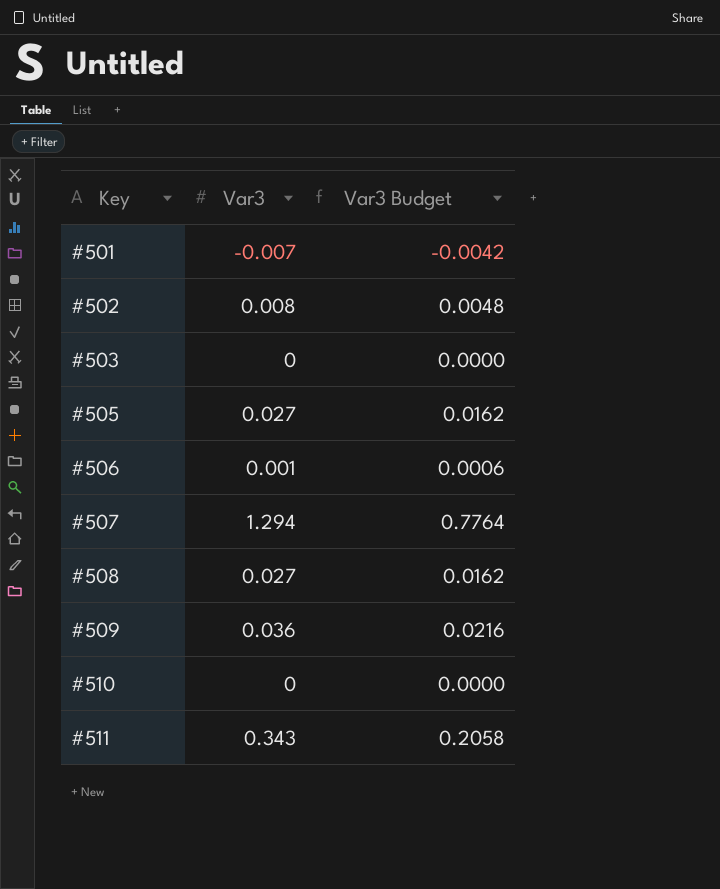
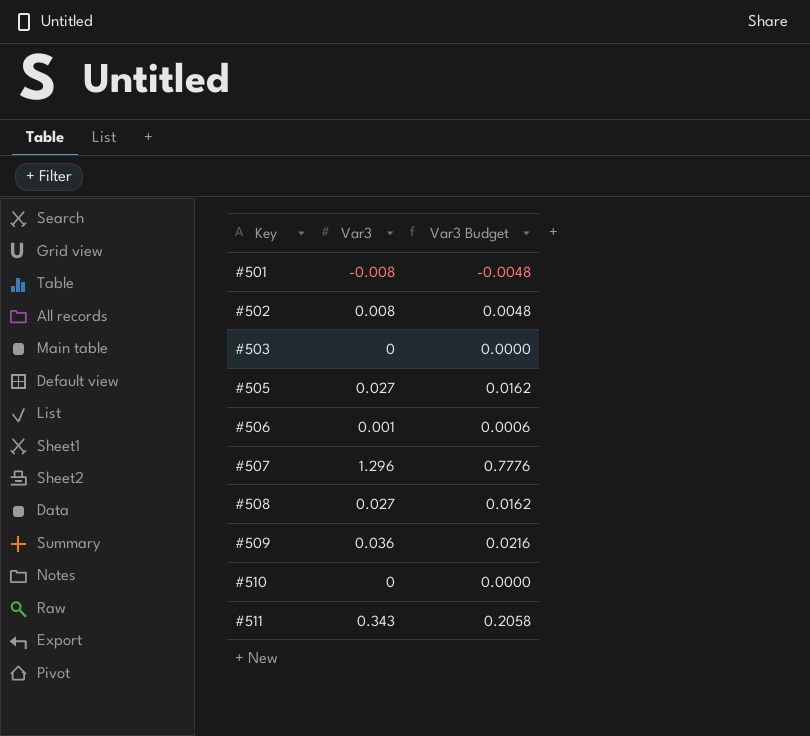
#501 | Var3: -0.007 -> -0.008
#501 | Var3 Budget: -0.0042 -> -0.0048
#507 | Var3: 1.294 -> 1.296
#507 | Var3 Budget: 0.7764 -> 0.7776

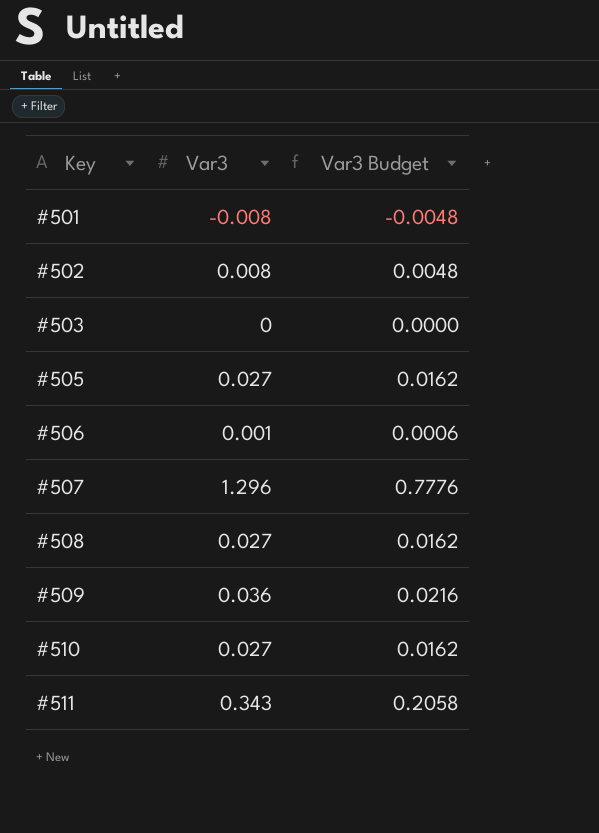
#510 | Var3: 0 -> 0.027
#510 | Var3 Budget: 0.0000 -> 0.0162

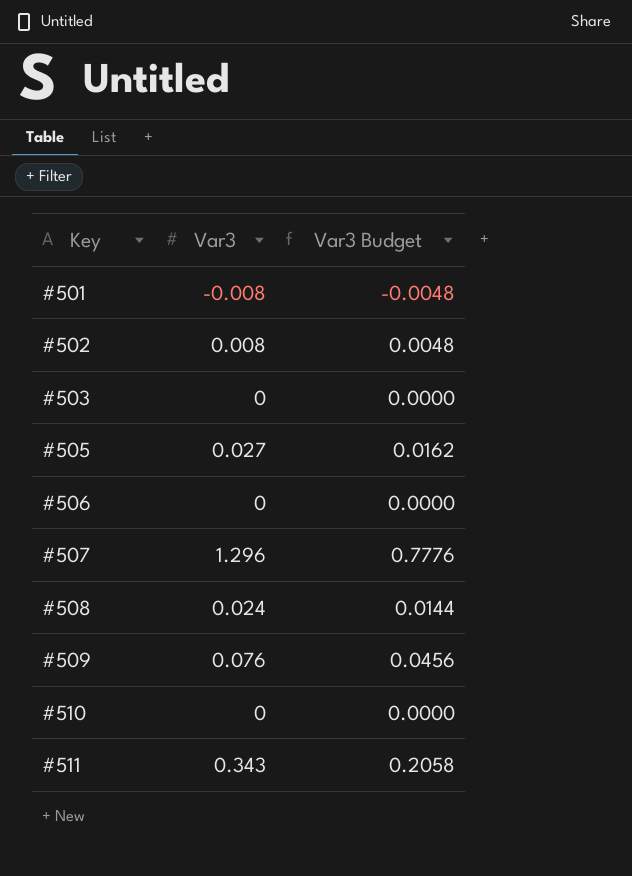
#506 | Var3: 0.001 -> 0
#506 | Var3 Budget: 0.0006 -> 0.0000
#508 | Var3: 0.027 -> 0.024
#508 | Var3 Budget: 0.0162 -> 0.0144
#509 | Var3: 0.036 -> 0.076
#509 | Var3 Budget: 0.0216 -> 0.0456
#510 | Var3: 0.027 -> 0
#510 | Var3 Budget: 0.0162 -> 0.0000

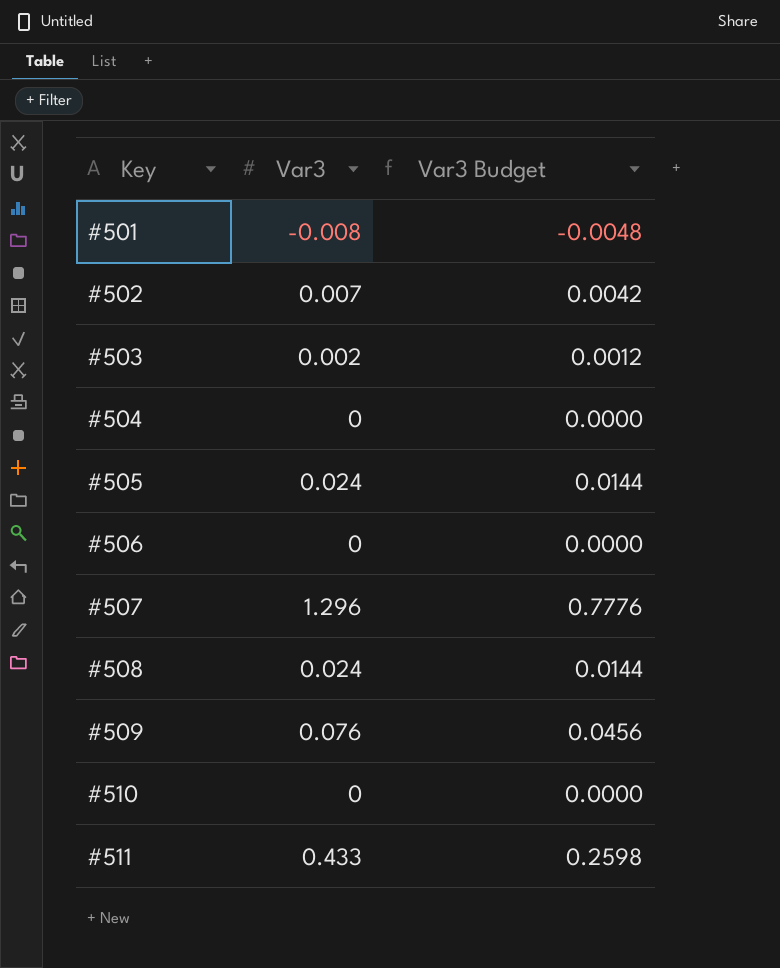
#502 | Var3: 0.008 -> 0.007
#502 | Var3 Budget: 0.0048 -> 0.0042
#503 | Var3: 0 -> 0.002
#503 | Var3 Budget: 0.0000 -> 0.0012
row #504: none -> 0 | 0.0000
#505 | Var3: 0.027 -> 0.024
#505 | Var3 Budget: 0.0162 -> 0.0144
#511 | Var3: 0.343 -> 0.433
#511 | Var3 Budget: 0.2058 -> 0.2598

